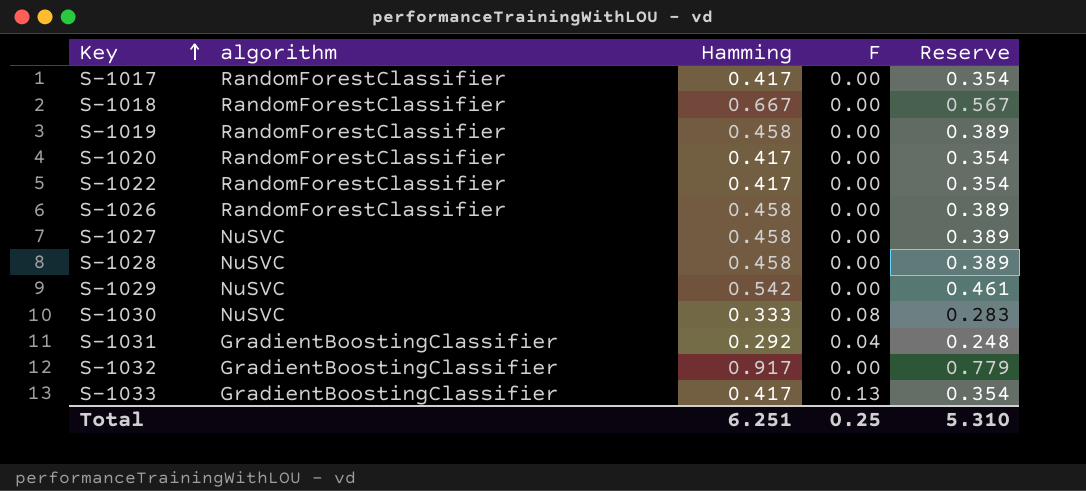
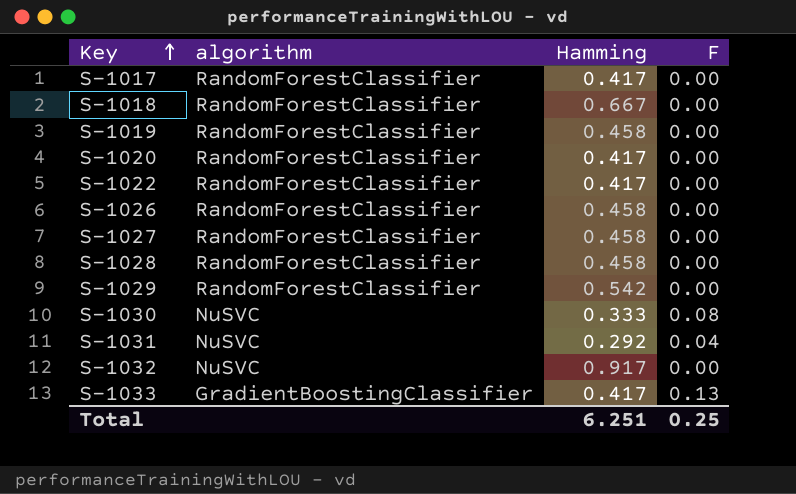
column Reserve | formula: [Hamming] * 0.85 -> none
S-1027 | algorithm: NuSVC -> RandomForestClassifier
S-1028 | algorithm: NuSVC -> RandomForestClassifier
S-1029 | algorithm: NuSVC -> RandomForestClassifier
S-1031 | algorithm: GradientBoostingClassifier -> NuSVC
S-1032 | algorithm: GradientBoostingClassifier -> NuSVC

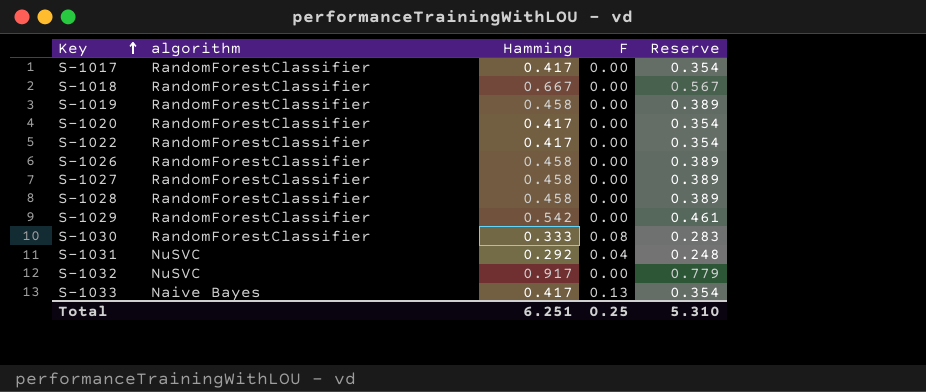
column Reserve | formula: none -> [Hamming] * 0.85
S-1030 | algorithm: NuSVC -> RandomForestClassifier
S-1033 | algorithm: GradientBoostingClassifier -> Naive Bayes

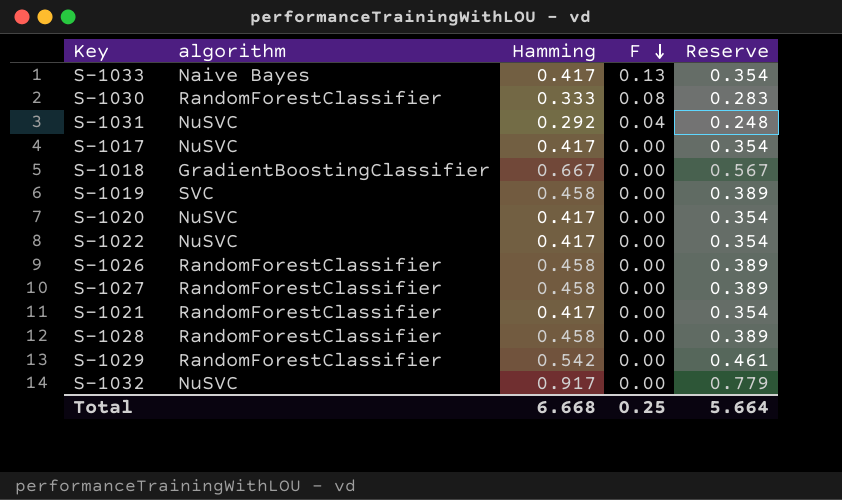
row order: Key ascending -> F descending
S-1017 | algorithm: RandomForestClassifier -> NuSVC
S-1018 | algorithm: RandomForestClassifier -> GradientBoostingClassifier
S-1019 | algorithm: RandomForestClassifier -> SVC
S-1020 | algorithm: RandomForestClassifier -> NuSVC
S-1022 | algorithm: RandomForestClassifier -> NuSVC
row S-1021: none -> RandomForestClassifier | 0.417 | 0.00 | 0.354
Total | Hamming: 6.251 -> 6.668
Total | Reserve: 5.310 -> 5.664

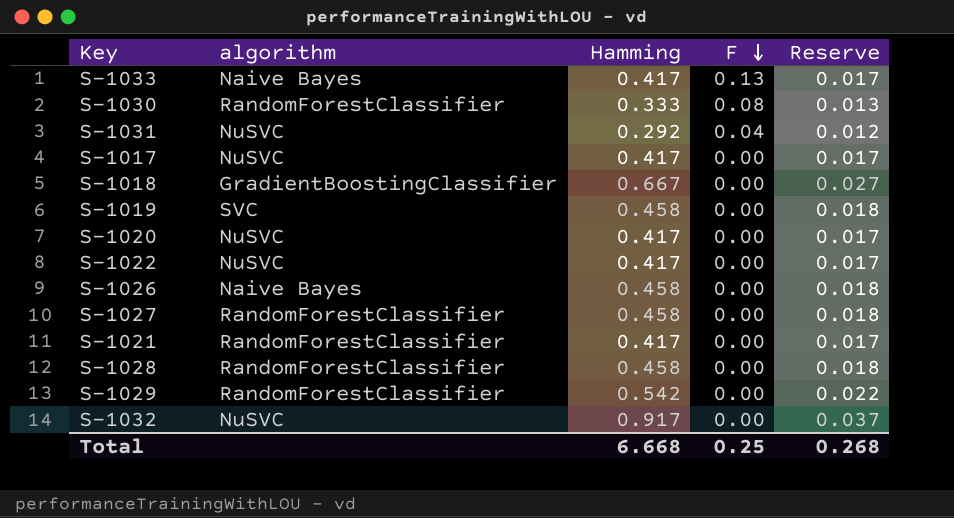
column Reserve | formula: [Hamming] * 0.85 -> [Hamming] * 0.04
S-1026 | algorithm: RandomForestClassifier -> Naive Bayes
Total | Reserve: 5.664 -> 0.268

